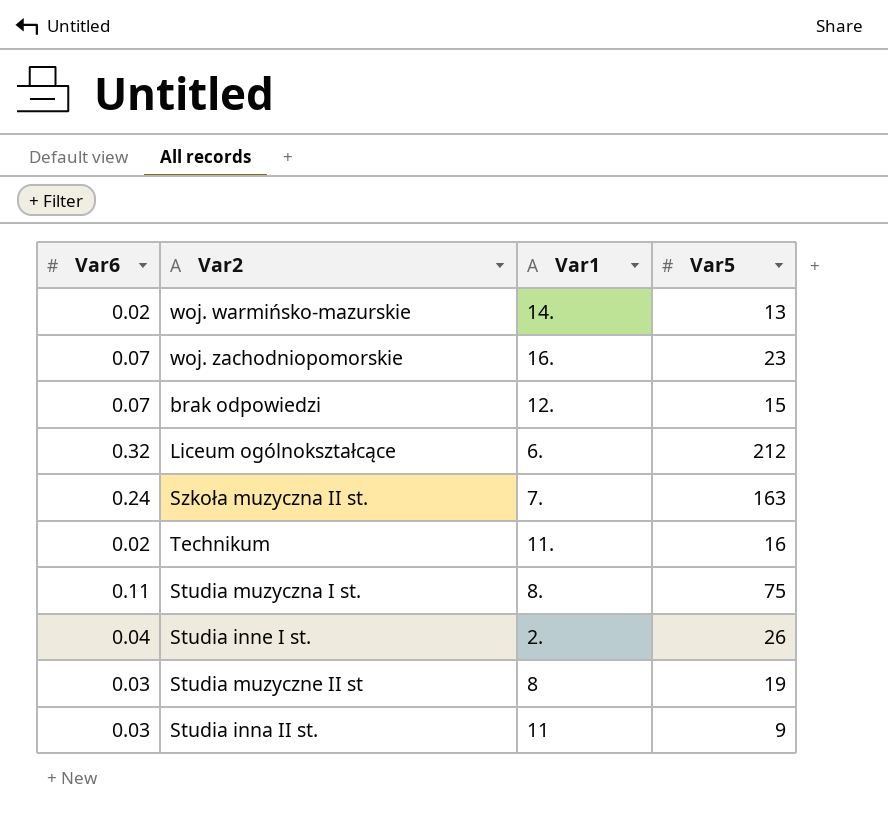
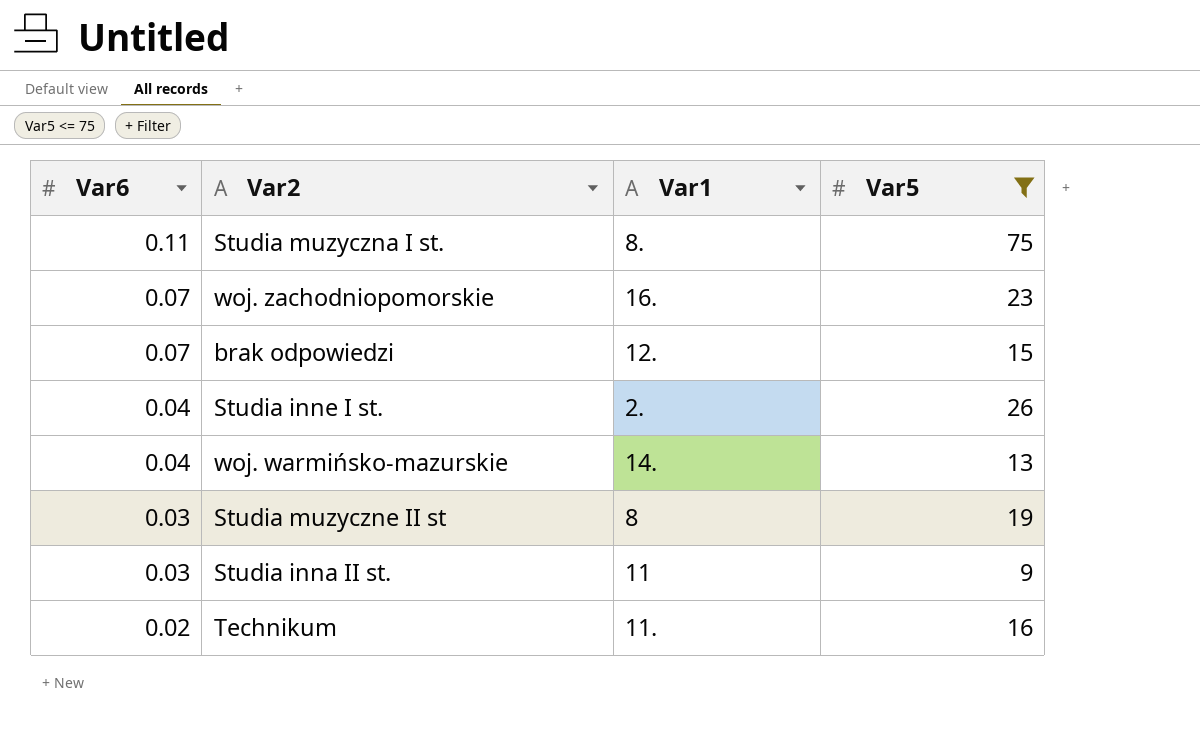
filter: none -> Var5 <= 75
row order: none -> Var6 descending
woj. warmińsko-mazurskie | Var6: 0.02 -> 0.04

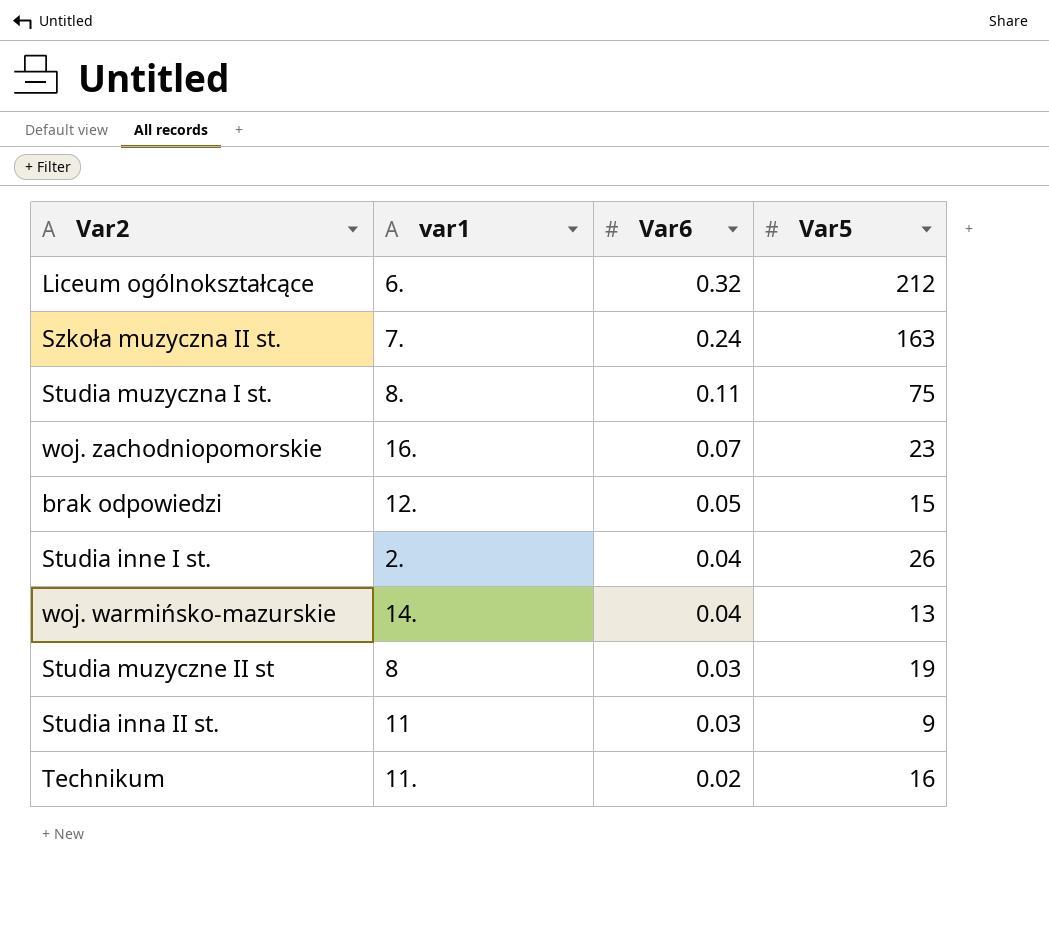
filter: Var5 <= 75 -> none
column name: Var1 -> var1
column Var6 | position: 1 -> 3
brak odpowiedzi | Var6: 0.07 -> 0.05

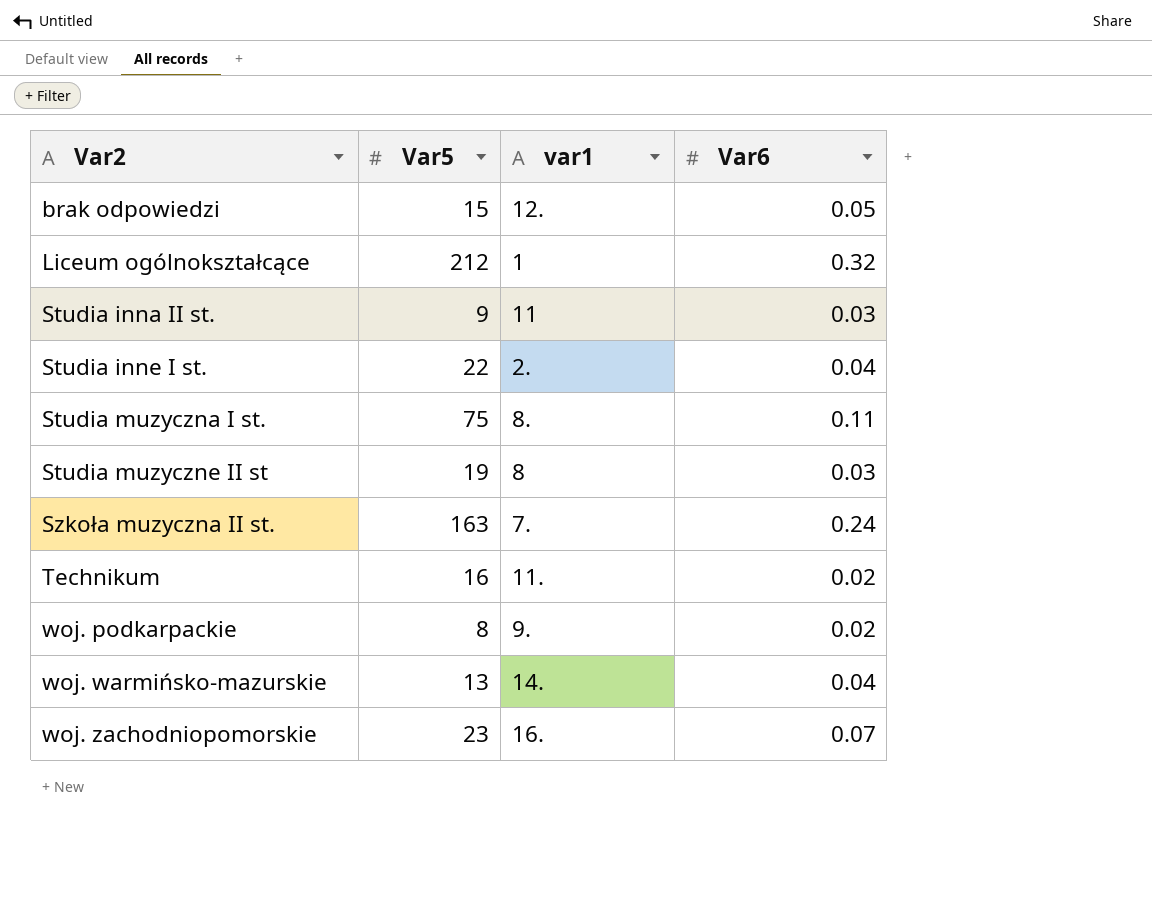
row order: Var6 descending -> Var2 ascending
column Var5 | position: 4 -> 2
Liceum ogólnokształcące | var1: 6. -> 1
Studia inne I st. | Var5: 26 -> 22
row woj. podkarpackie: none -> 8 | 9. | 0.02

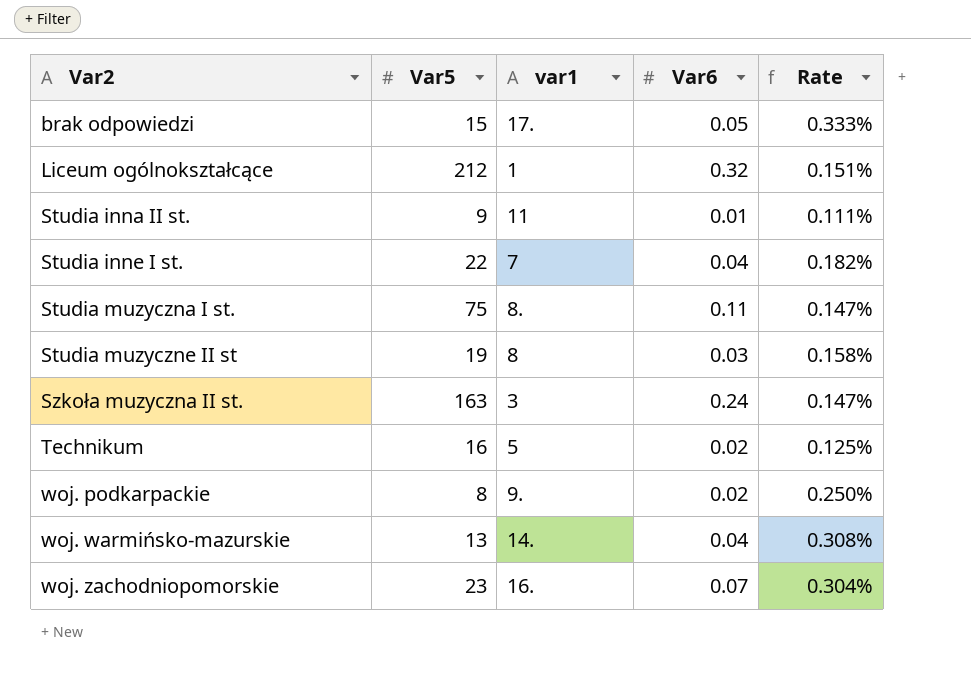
column Rate | formula: none -> [Var6] / [Var5]
brak odpowiedzi | var1: 12. -> 17.
Studia inna II st. | Var6: 0.03 -> 0.01
Studia inne I st. | var1: 2. -> 7
Szkoła muzyczna II st. | var1: 7. -> 3
Technikum | var1: 11. -> 5

